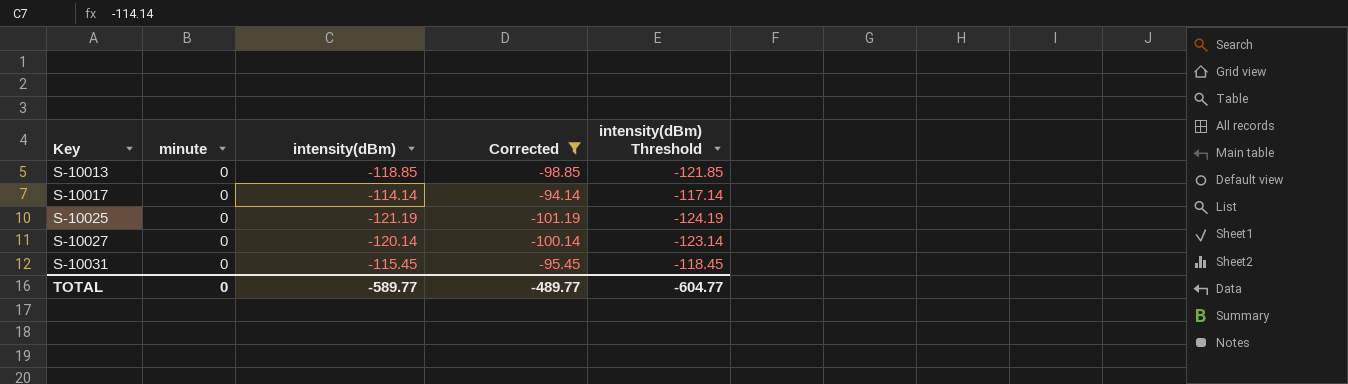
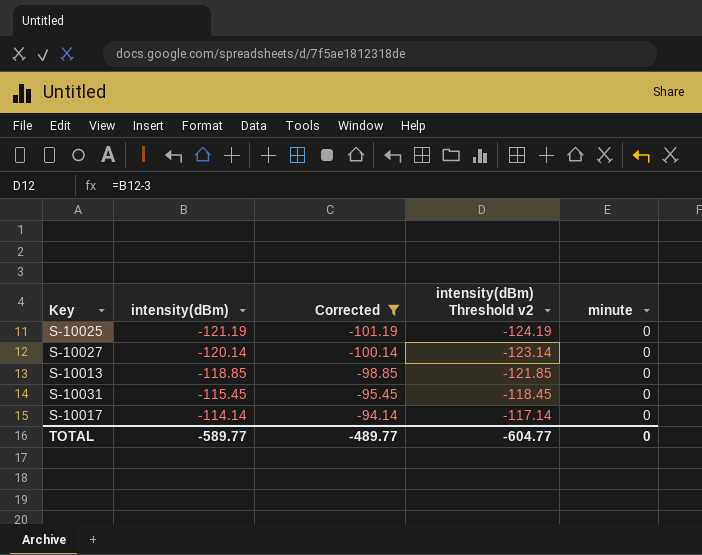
row order: Key ascending -> intensity(dBm) ascending
column name: intensity(dBm) Threshold -> intensity(dBm) Threshold v2
column minute | position: 2 -> 5

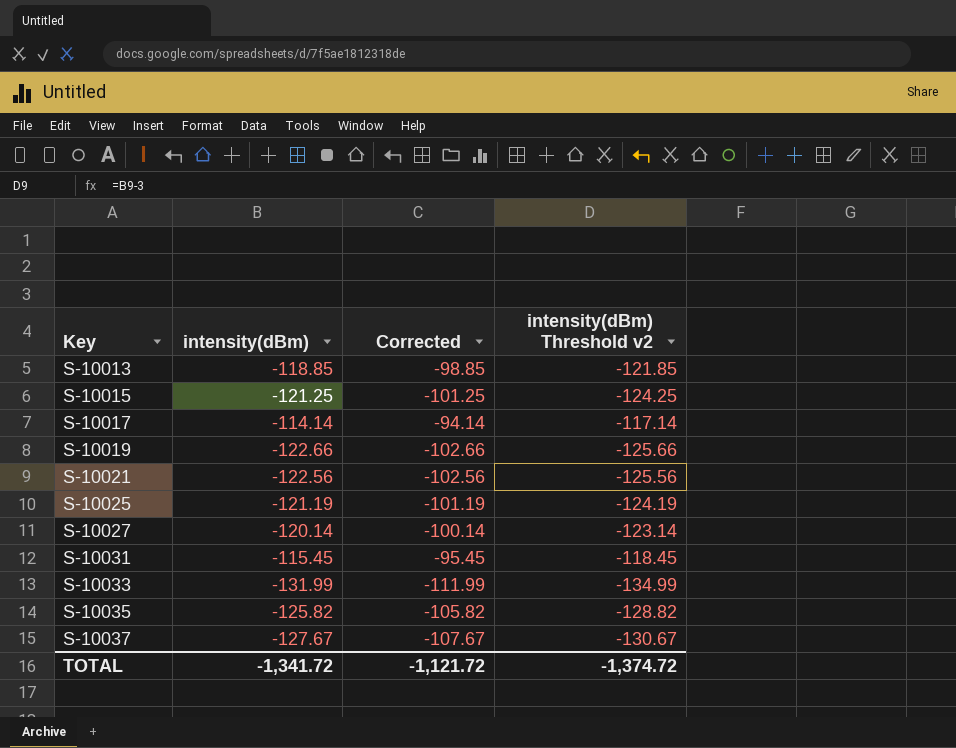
filter: Corrected >= -101.19 -> none
row order: intensity(dBm) ascending -> Key ascending
column minute | position: 5 -> none
TOTAL | intensity(dBm): -589.77 -> -1,341.72
TOTAL | Corrected: -489.77 -> -1,121.72
TOTAL | intensity(dBm) Threshold v2: -604.77 -> -1,374.72

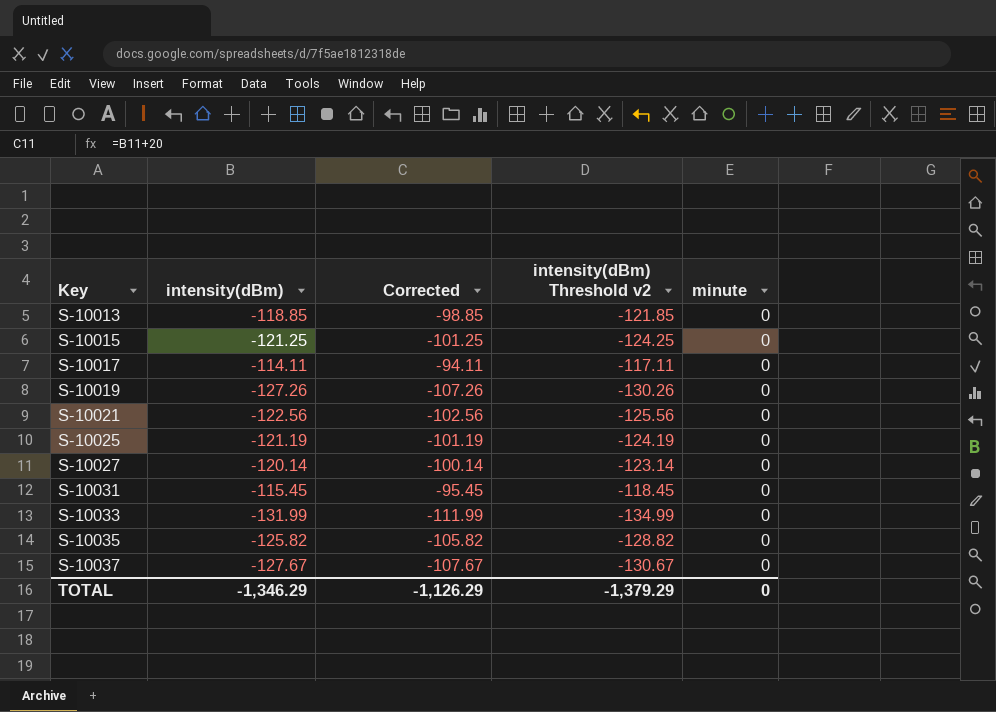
column minute | position: none -> 5
S-10017 | intensity(dBm): -114.14 -> -114.11
S-10017 | Corrected: -94.14 -> -94.11
S-10017 | intensity(dBm) Threshold v2: -117.14 -> -117.11
S-10019 | intensity(dBm): -122.66 -> -127.26
S-10019 | Corrected: -102.66 -> -107.26
S-10019 | intensity(dBm) Threshold v2: -125.66 -> -130.26
TOTAL | intensity(dBm): -1,341.72 -> -1,346.29
TOTAL | Corrected: -1,121.72 -> -1,126.29
TOTAL | intensity(dBm) Threshold v2: -1,374.72 -> -1,379.29

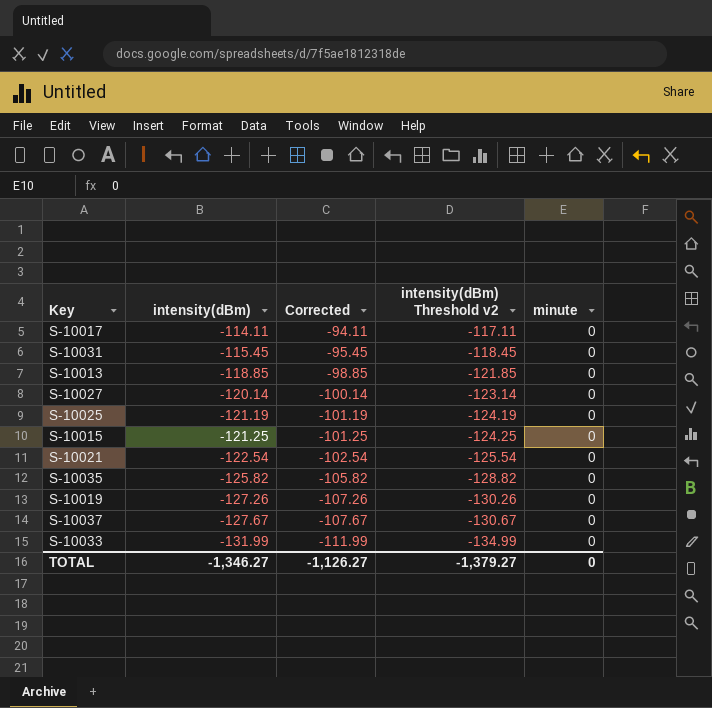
row order: Key ascending -> intensity(dBm) descending
S-10021 | intensity(dBm): -122.56 -> -122.54
S-10021 | Corrected: -102.56 -> -102.54
S-10021 | intensity(dBm) Threshold v2: -125.56 -> -125.54
TOTAL | intensity(dBm): -1,346.29 -> -1,346.27
TOTAL | Corrected: -1,126.29 -> -1,126.27
TOTAL | intensity(dBm) Threshold v2: -1,379.29 -> -1,379.27

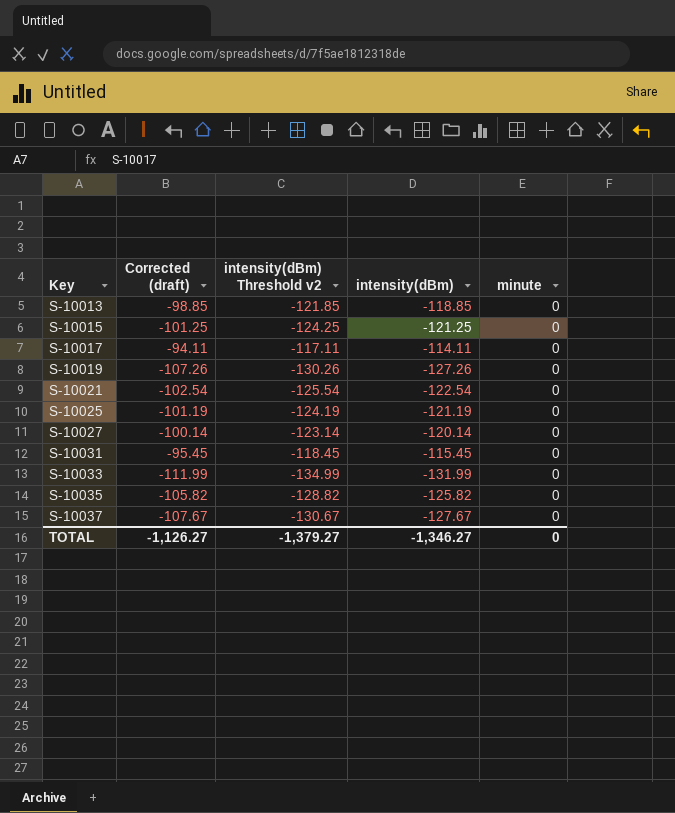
row order: intensity(dBm) descending -> Key ascending
column name: Corrected -> Corrected (draft)
column intensity(dBm) | position: 2 -> 4

